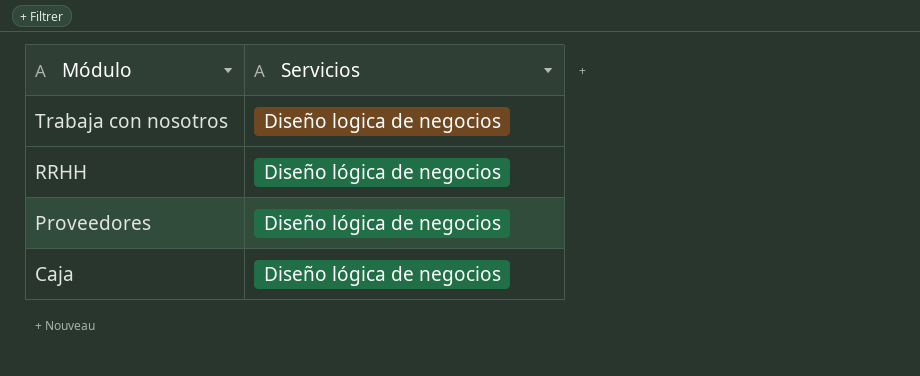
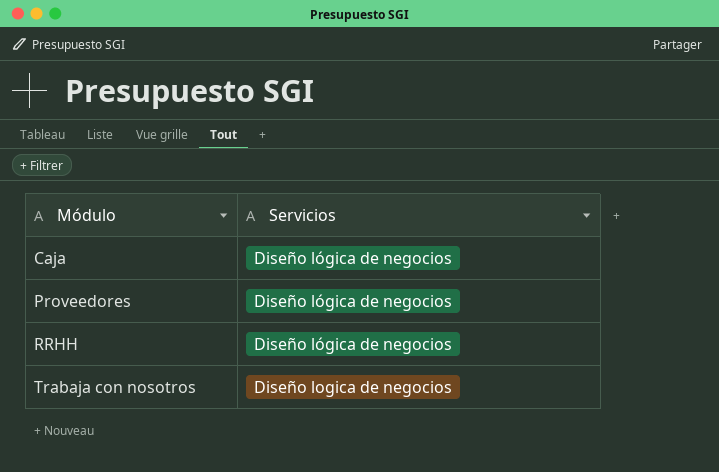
row order: Módulo descending -> Módulo ascending

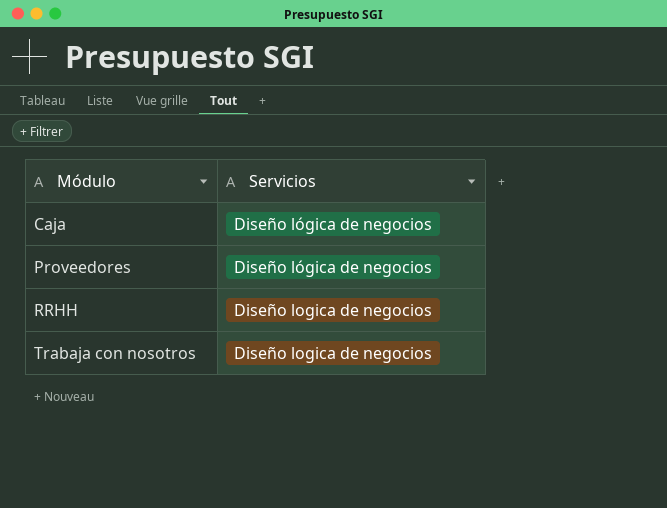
RRHH | Servicios: Diseño lógica de negocios -> Diseño logica de negocios

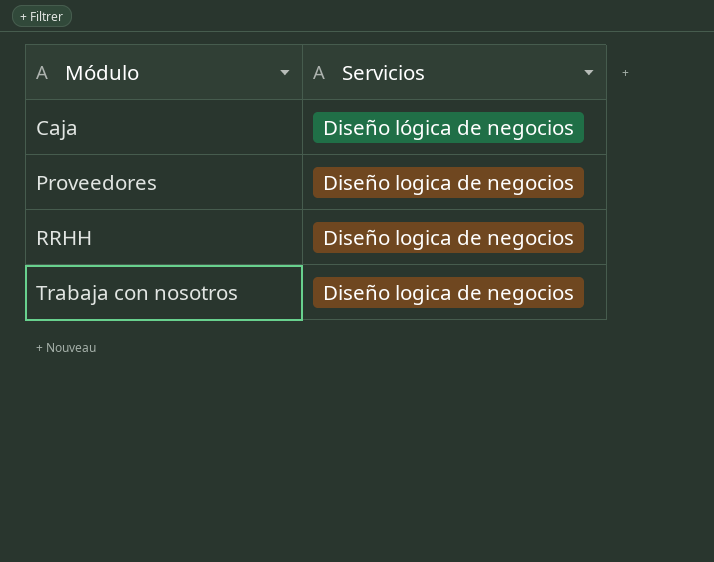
Proveedores | Servicios: Diseño lógica de negocios -> Diseño logica de negocios

